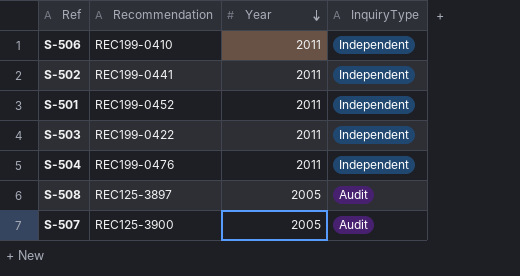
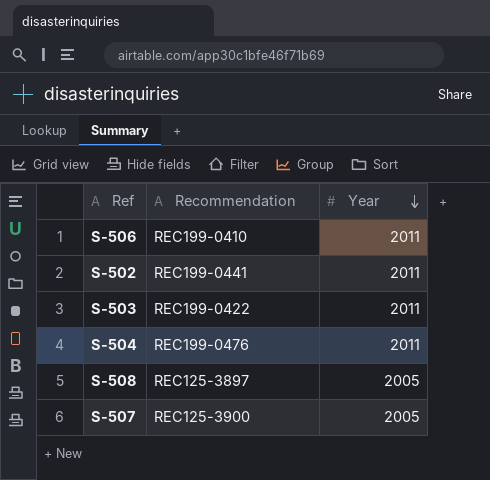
column InquiryType | position: 4 -> none
row S-501: REC199-0452 | 2011 | Independent -> none

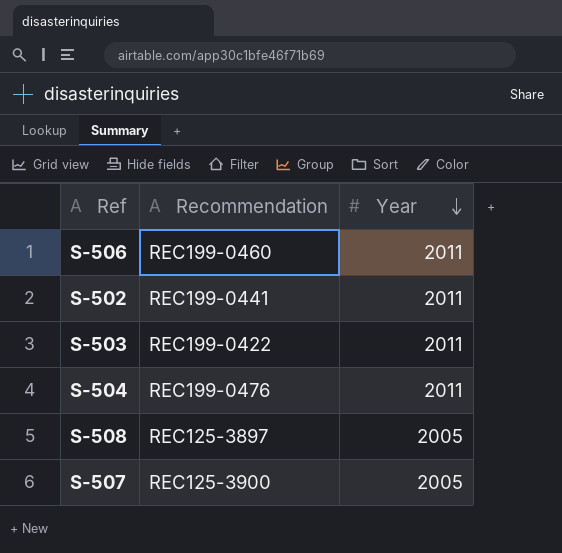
S-506 | Recommendation: REC199-0410 -> REC199-0460

